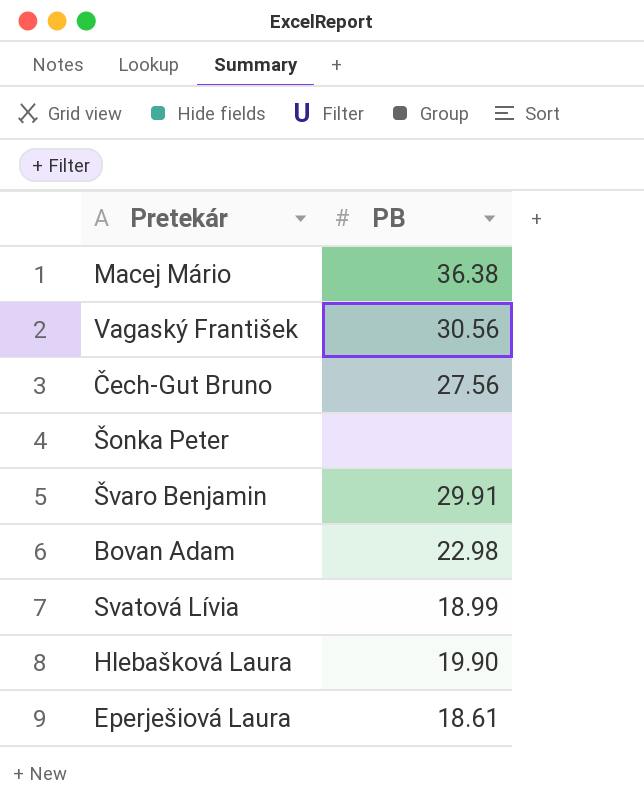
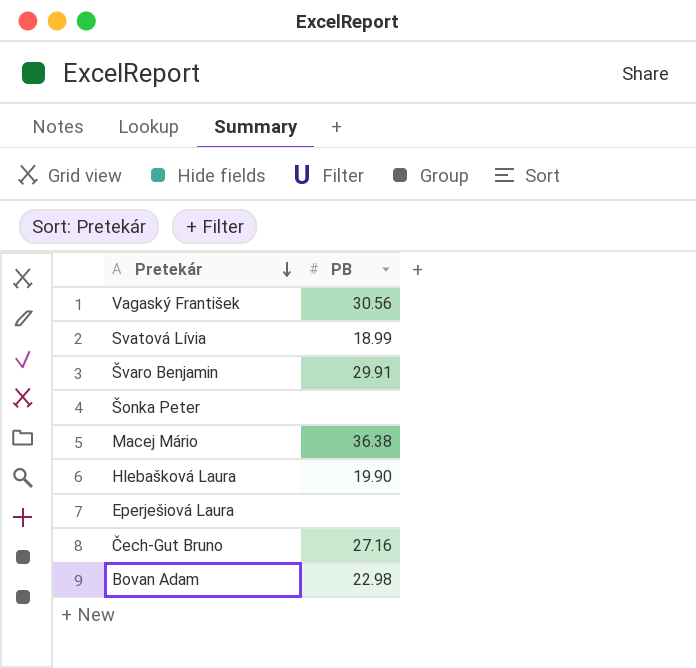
row order: none -> Pretekár descending
Eperješiová Laura | PB: 18.61 -> none
Čech-Gut Bruno | PB: 27.56 -> 27.16

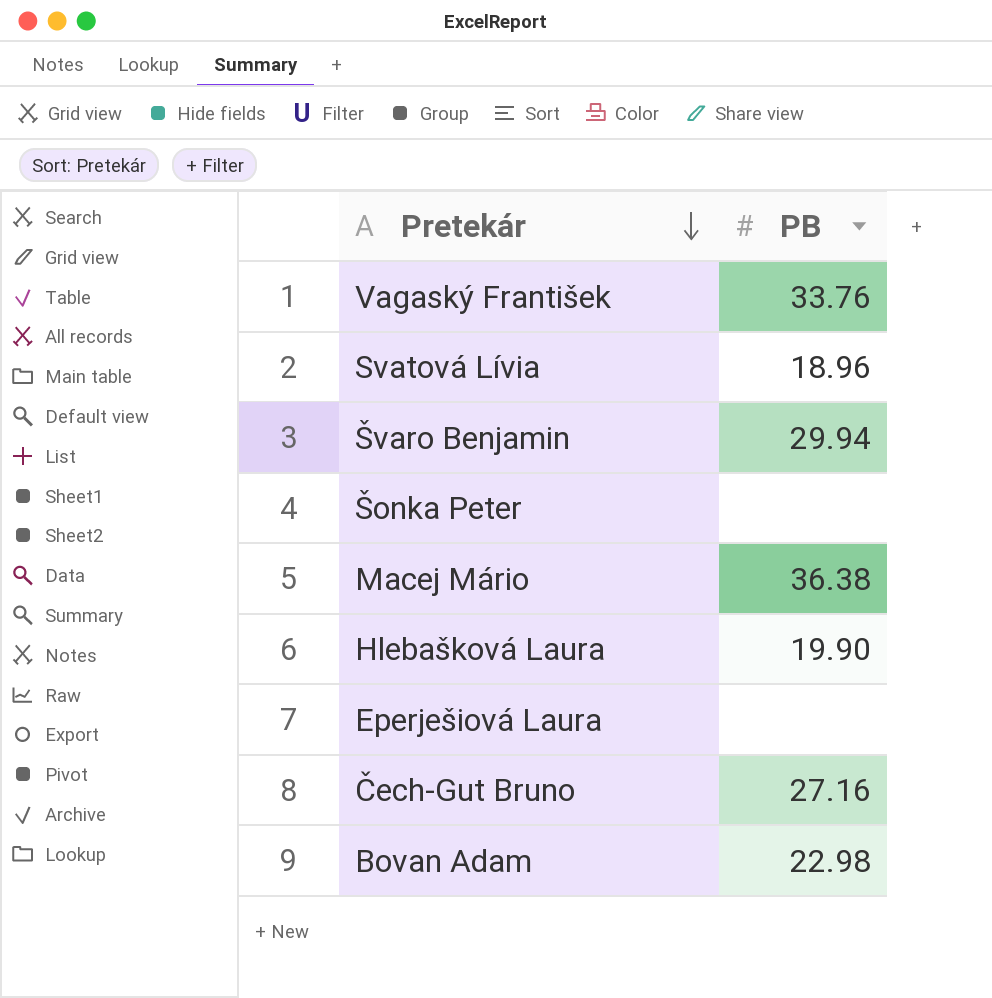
Vagaský František | PB: 30.56 -> 33.76
Svatová Lívia | PB: 18.99 -> 18.96
Švaro Benjamin | PB: 29.91 -> 29.94

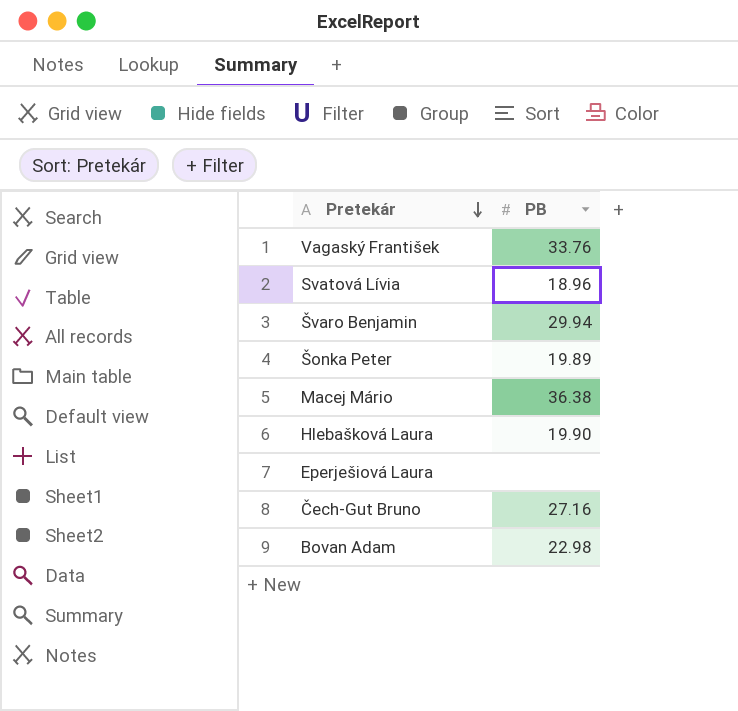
Šonka Peter | PB: none -> 19.89

